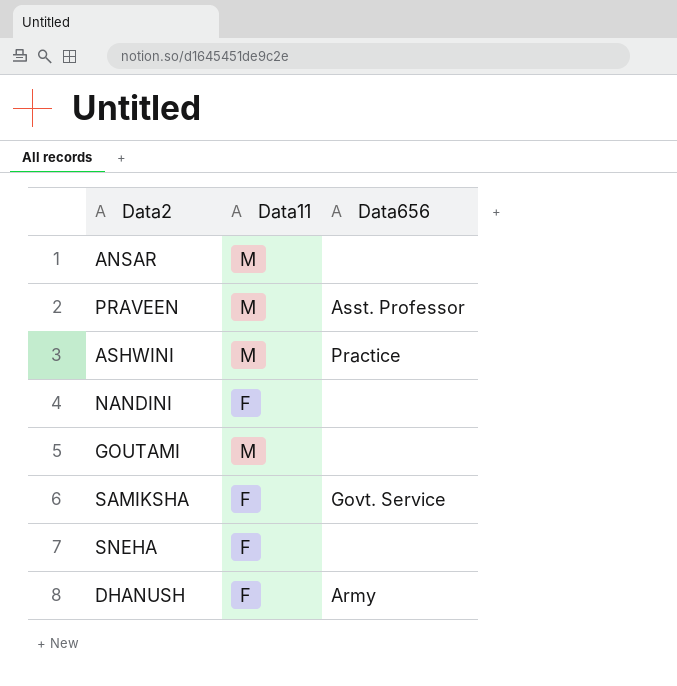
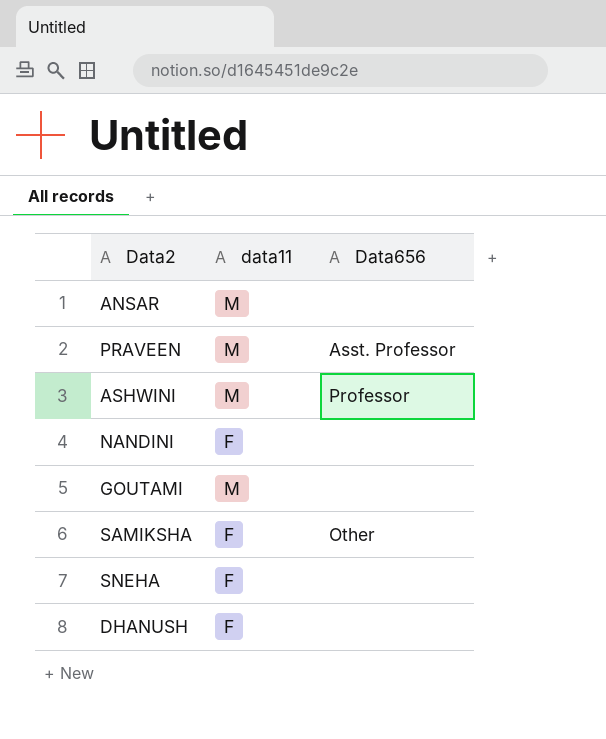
column name: Data11 -> data11
ASHWINI | Data656: Practice -> Professor
SAMIKSHA | Data656: Govt. Service -> Other
DHANUSH | Data656: Army -> none

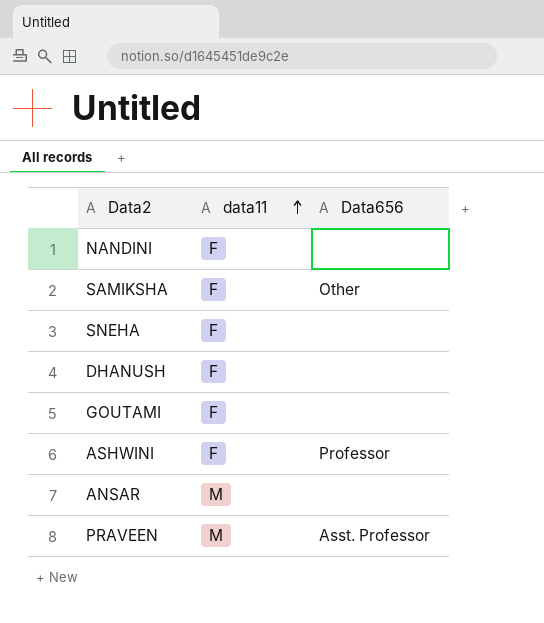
row order: none -> data11 ascending
GOUTAMI | data11: M -> F
ASHWINI | data11: M -> F

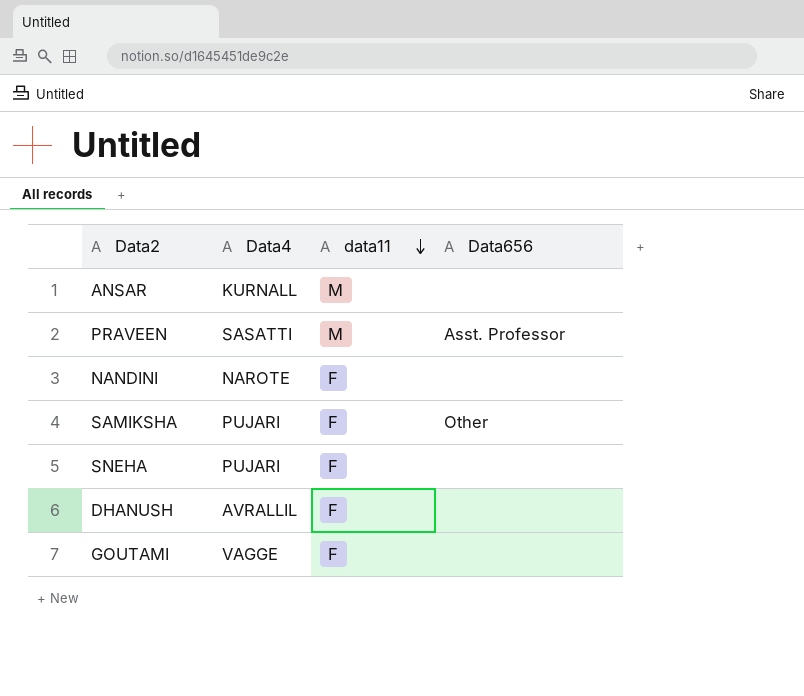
row order: data11 ascending -> data11 descending
column Data4 | position: none -> 2
row ASHWINI: F | Professor -> none

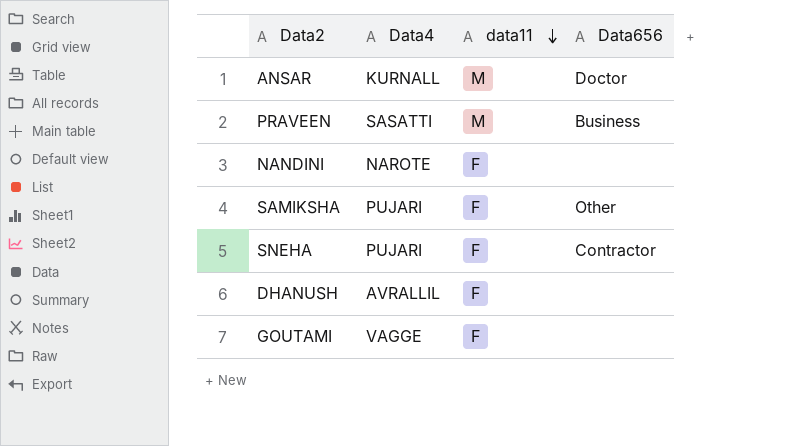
ANSAR | Data656: none -> Doctor
PRAVEEN | Data656: Asst. Professor -> Business
SNEHA | Data656: none -> Contractor

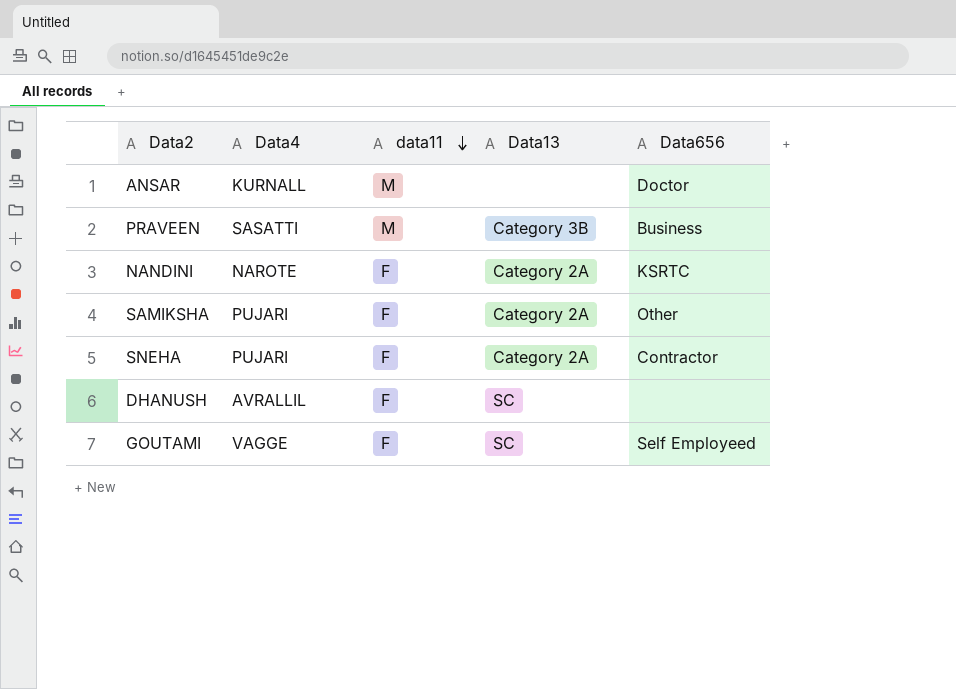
column Data13 | position: none -> 4
NANDINI | Data656: none -> KSRTC
GOUTAMI | Data656: none -> Self Employeed

